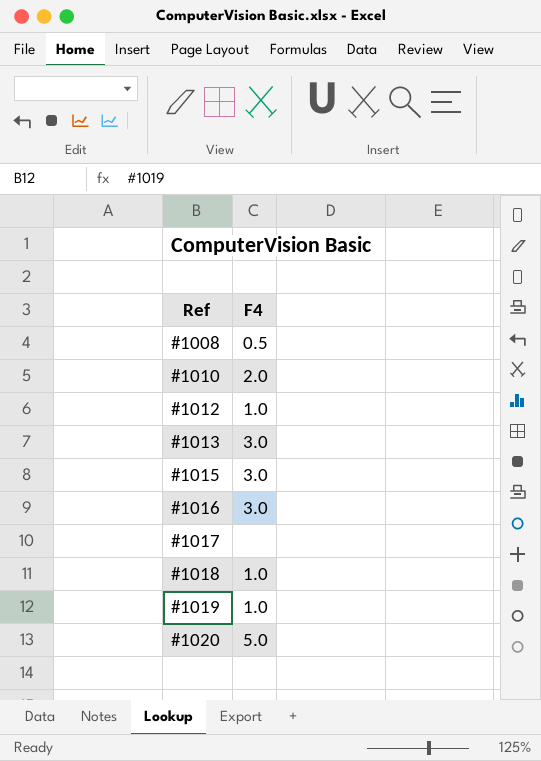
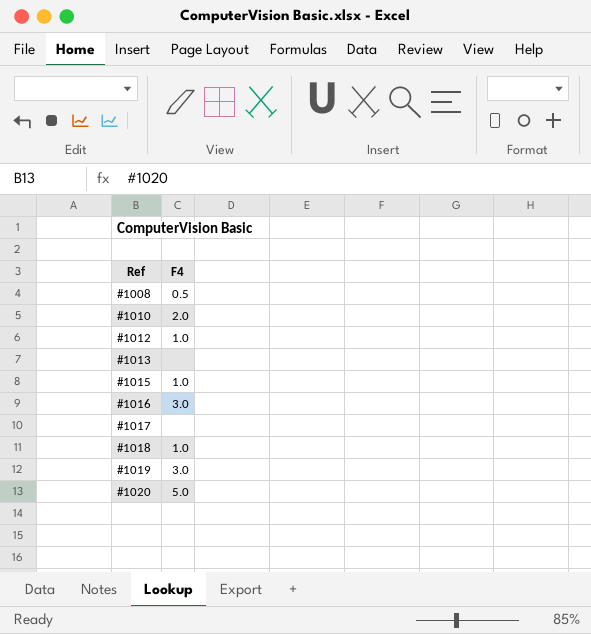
#1013 | F4: 3.0 -> none
#1015 | F4: 3.0 -> 1.0
#1019 | F4: 1.0 -> 3.0

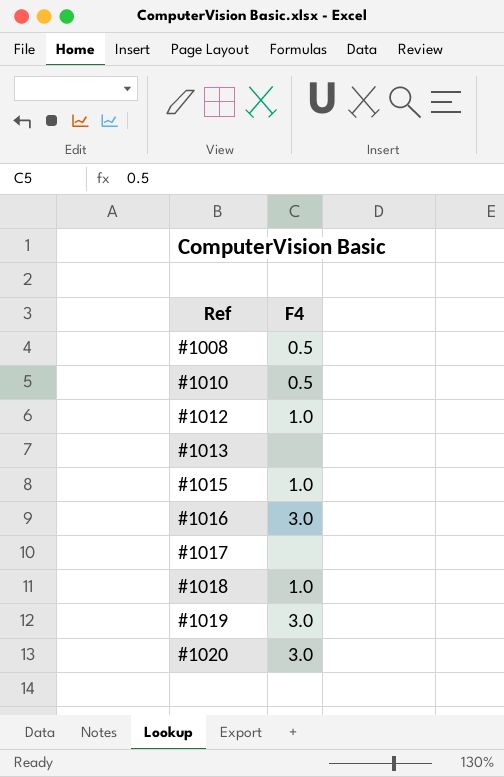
#1010 | F4: 2.0 -> 0.5
#1020 | F4: 5.0 -> 3.0

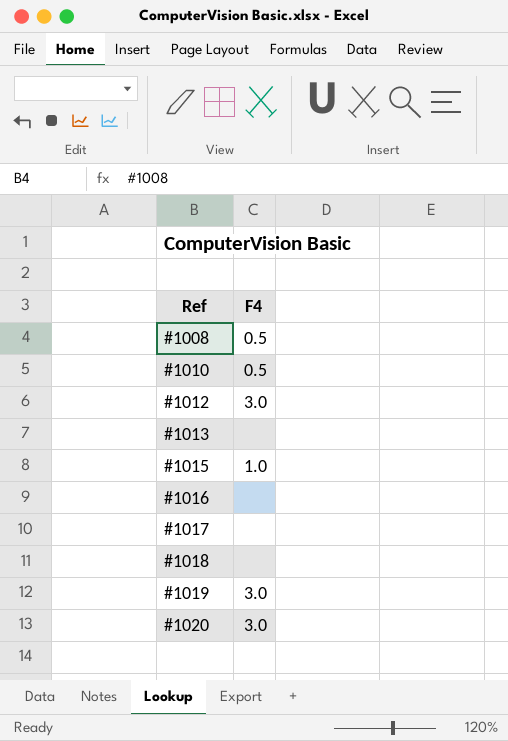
#1012 | F4: 1.0 -> 3.0
#1016 | F4: 3.0 -> none
#1018 | F4: 1.0 -> none

